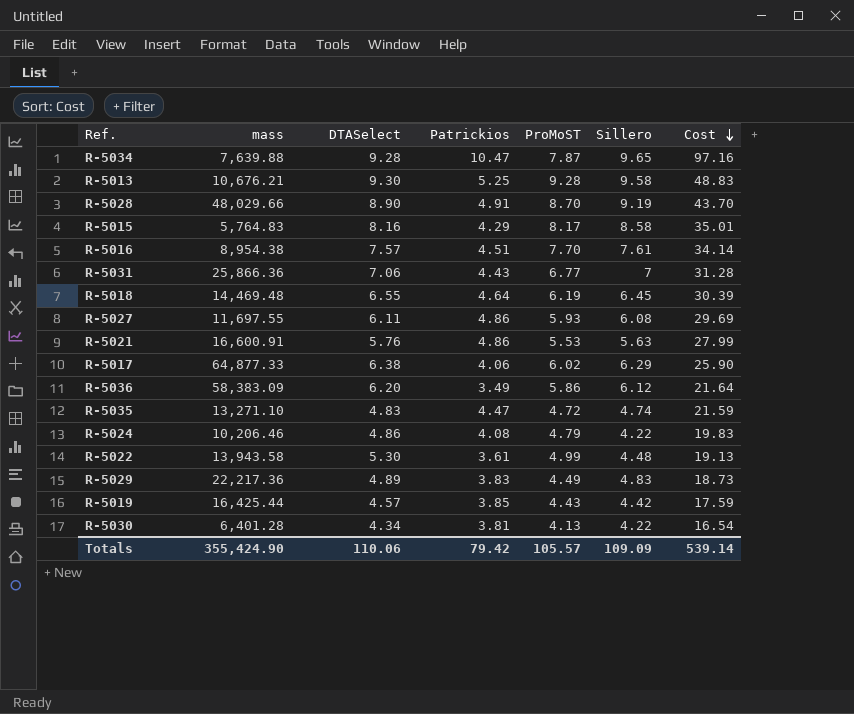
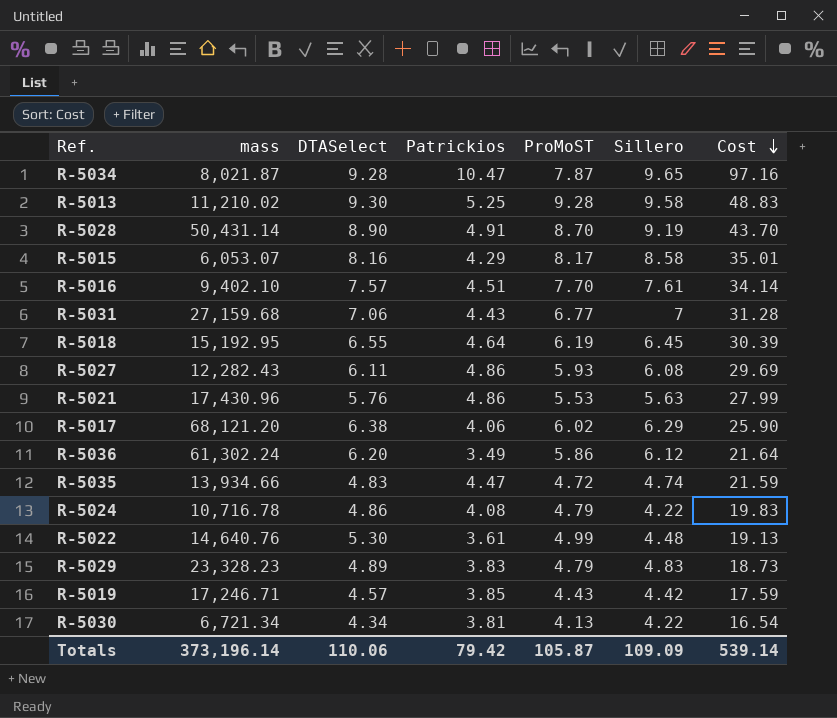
R-5034 | mass: 7,639.88 -> 8,021.87
R-5013 | mass: 10,676.21 -> 11,210.02
R-5028 | mass: 48,029.66 -> 50,431.14
R-5015 | mass: 5,764.83 -> 6,053.07
R-5016 | mass: 8,954.38 -> 9,402.10
R-5031 | mass: 25,866.36 -> 27,159.68
R-5018 | mass: 14,469.48 -> 15,192.95
R-5027 | mass: 11,697.55 -> 12,282.43
R-5021 | mass: 16,600.91 -> 17,430.96
R-5017 | mass: 64,877.33 -> 68,121.20
R-5036 | mass: 58,383.09 -> 61,302.24
R-5035 | mass: 13,271.10 -> 13,934.66
R-5024 | mass: 10,206.46 -> 10,716.78
R-5022 | mass: 13,943.58 -> 14,640.76
R-5029 | mass: 22,217.36 -> 23,328.23
R-5029 | ProMoST: 4.49 -> 4.79
R-5019 | mass: 16,425.44 -> 17,246.71
R-5030 | mass: 6,401.28 -> 6,721.34
Totals | mass: 355,424.90 -> 373,196.14
Totals | ProMoST: 105.57 -> 105.87

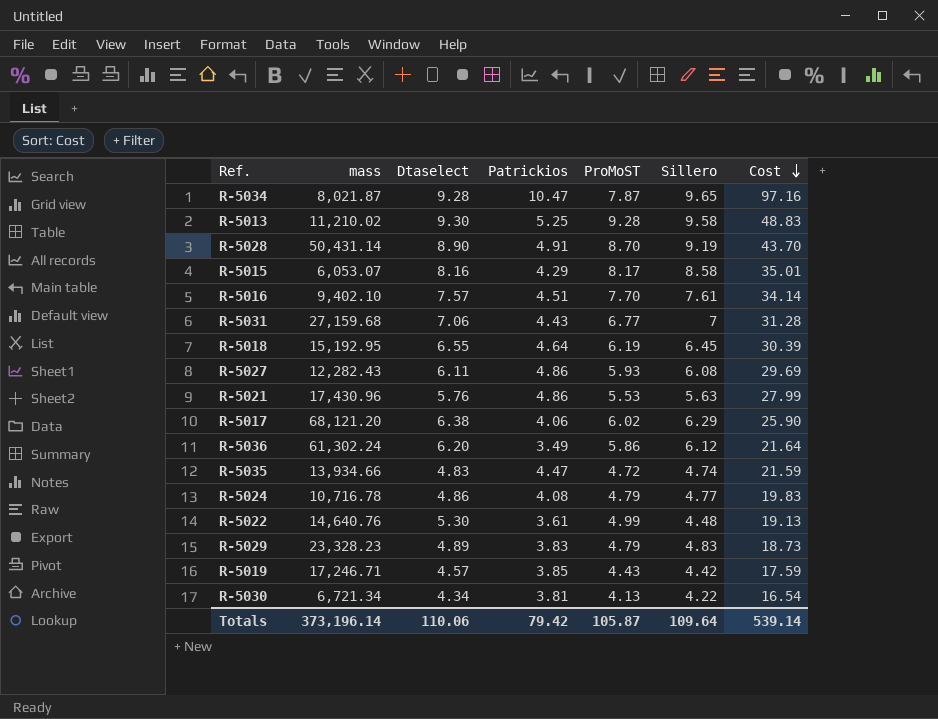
column name: DTASelect -> Dtaselect
R-5024 | Sillero: 4.22 -> 4.77
Totals | Sillero: 109.09 -> 109.64

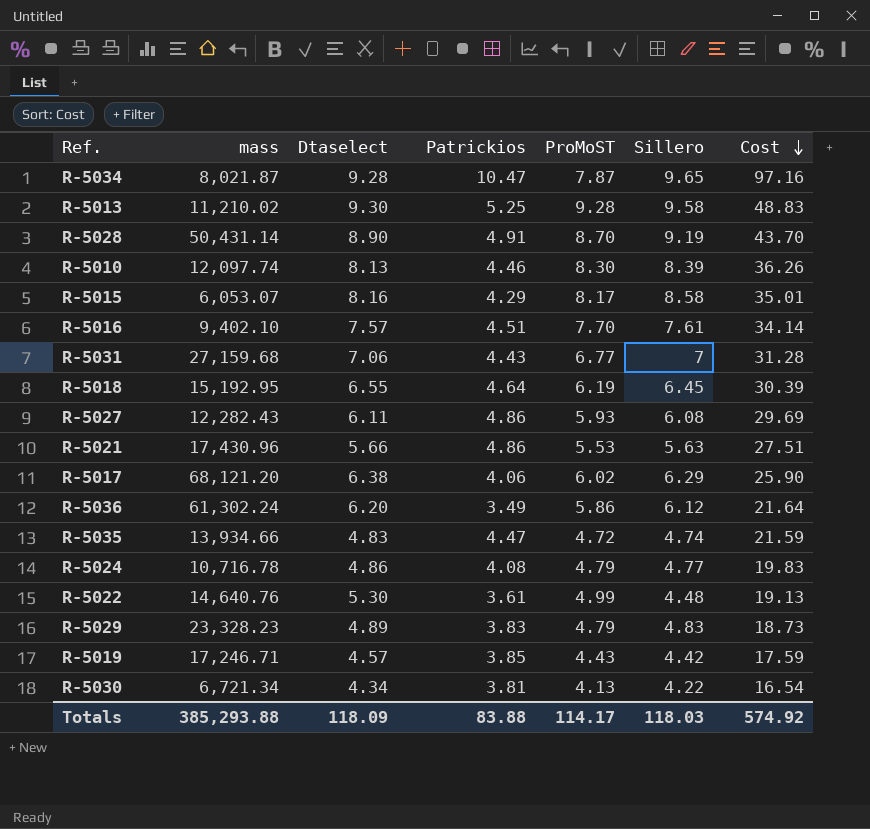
row R-5010: none -> 12,097.74 | 8.13 | 4.46 | 8.30 | 8.39 | 36.26
R-5021 | Dtaselect: 5.76 -> 5.66
R-5021 | Cost: 27.99 -> 27.51
Totals | mass: 373,196.14 -> 385,293.88
Totals | Dtaselect: 110.06 -> 118.09
Totals | Patrickios: 79.42 -> 83.88
Totals | ProMoST: 105.87 -> 114.17
Totals | Sillero: 109.64 -> 118.03
Totals | Cost: 539.14 -> 574.92

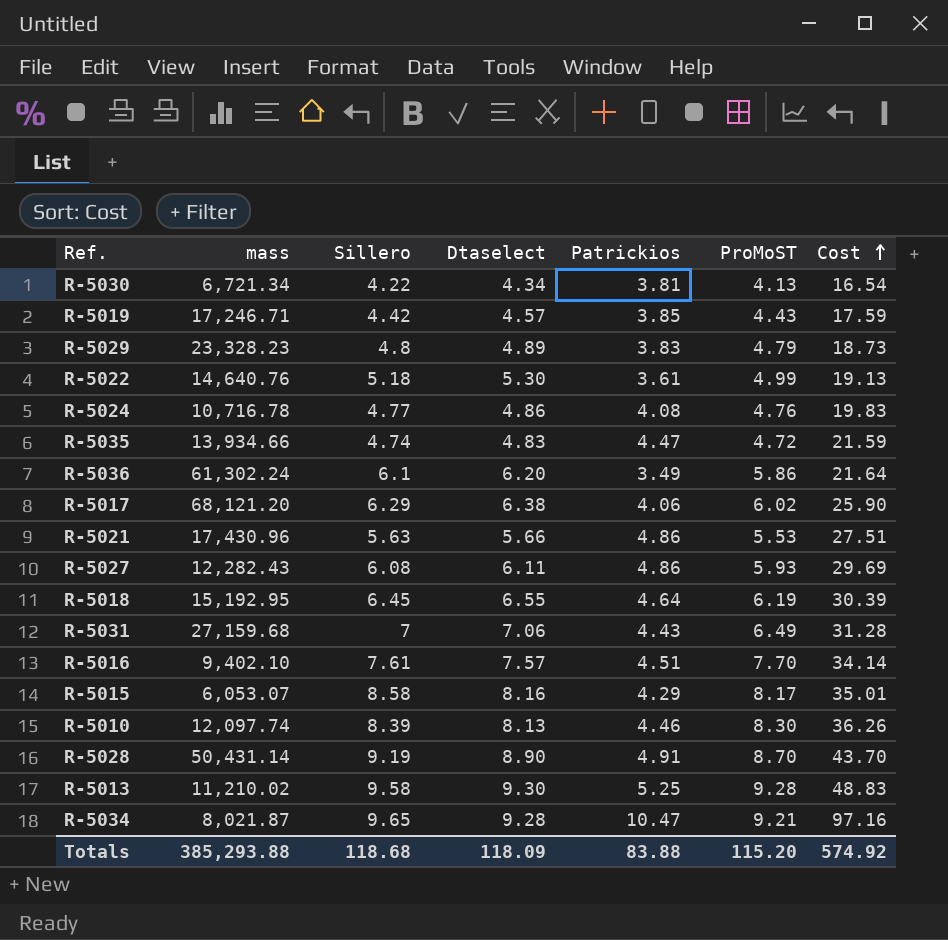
row order: Cost descending -> Cost ascending
column Sillero | position: 6 -> 3
R-5029 | Sillero: 4.83 -> 4.8
R-5022 | Sillero: 4.48 -> 5.18
R-5024 | ProMoST: 4.79 -> 4.76
R-5036 | Sillero: 6.12 -> 6.1
R-5031 | ProMoST: 6.77 -> 6.49
R-5034 | ProMoST: 7.87 -> 9.21
Totals | Sillero: 118.03 -> 118.68
Totals | ProMoST: 114.17 -> 115.20

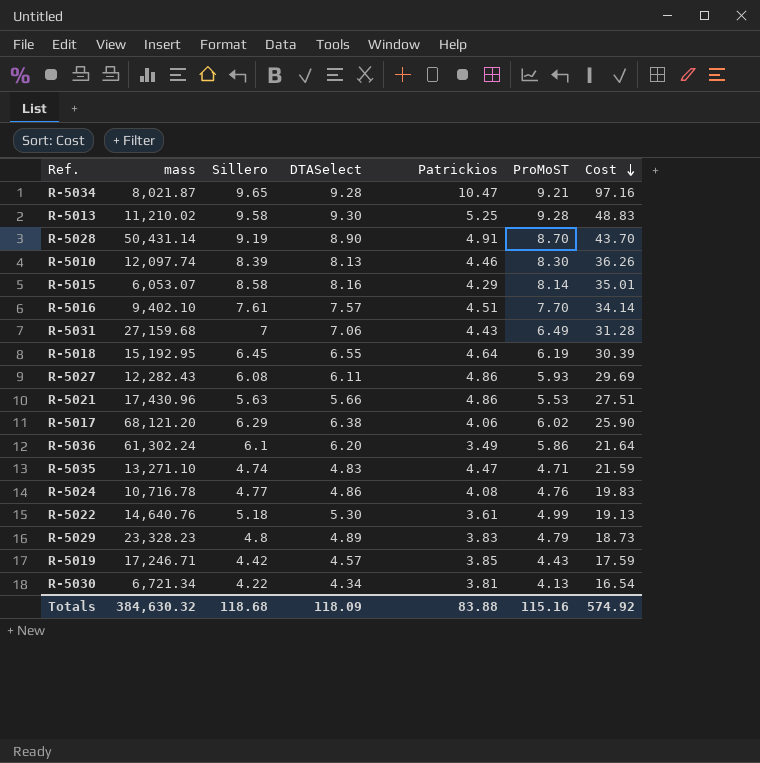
row order: Cost ascending -> Cost descending
column name: Dtaselect -> DTASelect
R-5015 | ProMoST: 8.17 -> 8.14
R-5035 | mass: 13,934.66 -> 13,271.10
R-5035 | ProMoST: 4.72 -> 4.71
Totals | mass: 385,293.88 -> 384,630.32
Totals | ProMoST: 115.20 -> 115.16

